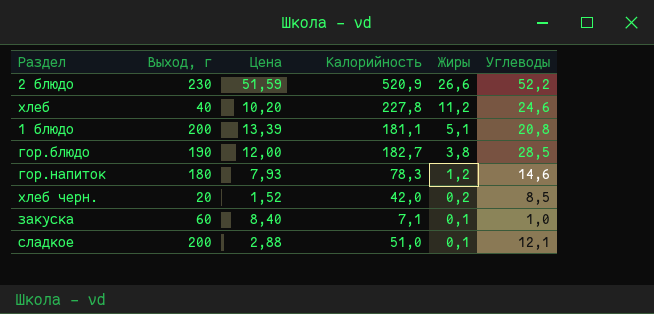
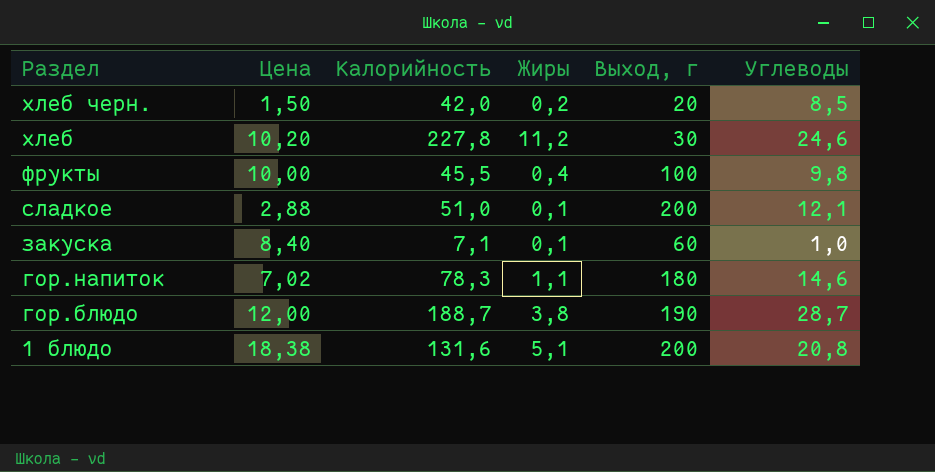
row order: Жиры descending -> Раздел descending
column Выход, г | position: 2 -> 5
row 2 блюдо: 230 | 51,59 | 520,9 | 26,6 | 52,2 -> none
хлеб черн. | Цена: 1,52 -> 1,50
хлеб | Выход, г: 40 -> 30
row фрукты: none -> 10,00 | 45,5 | 0,4 | 100 | 9,8
гор.напиток | Цена: 7,93 -> 7,02
гор.напиток | Жиры: 1,2 -> 1,1
гор.блюдо | Калорийность: 182,7 -> 188,7
гор.блюдо | Углеводы: 28,5 -> 28,7
1 блюдо | Цена: 13,39 -> 18,38
1 блюдо | Калорийность: 181,1 -> 131,6

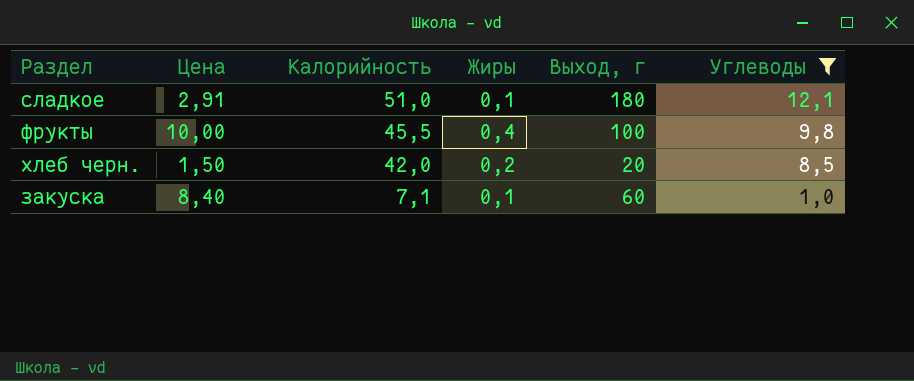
filter: none -> Углеводы <= 12,1
row order: Раздел descending -> Калорийность descending
сладкое | Цена: 2,88 -> 2,91
сладкое | Выход, г: 200 -> 180

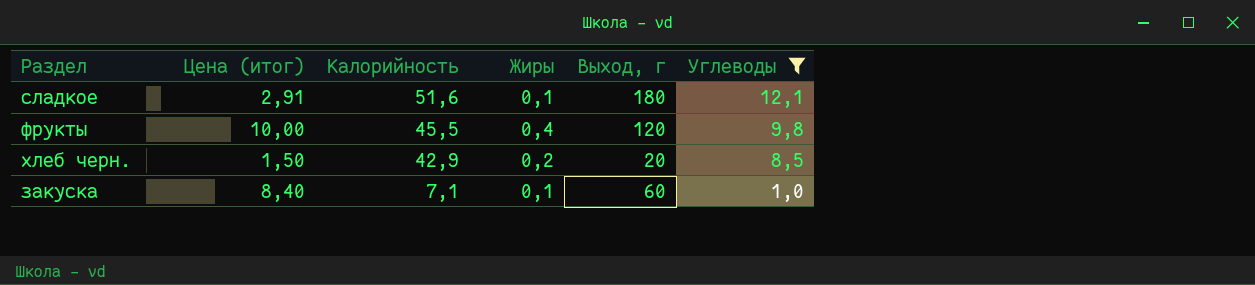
column name: Цена -> Цена (итог)
сладкое | Калорийность: 51,0 -> 51,6
фрукты | Выход, г: 100 -> 120
хлеб черн. | Калорийность: 42,0 -> 42,9

